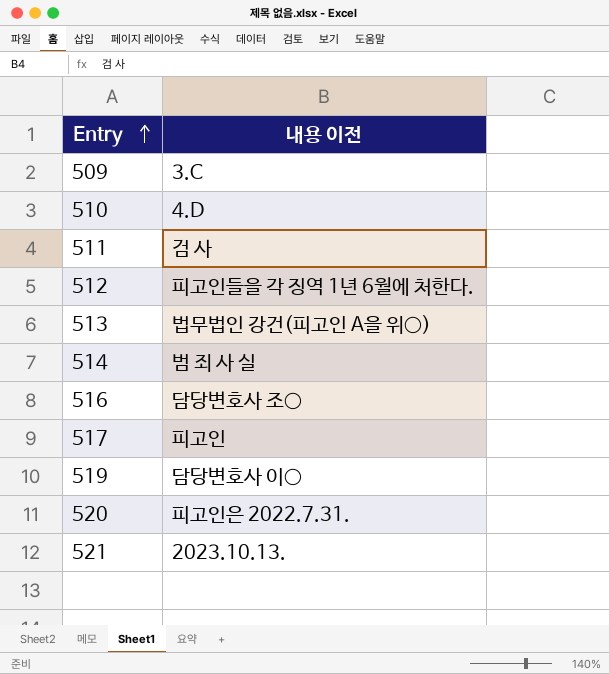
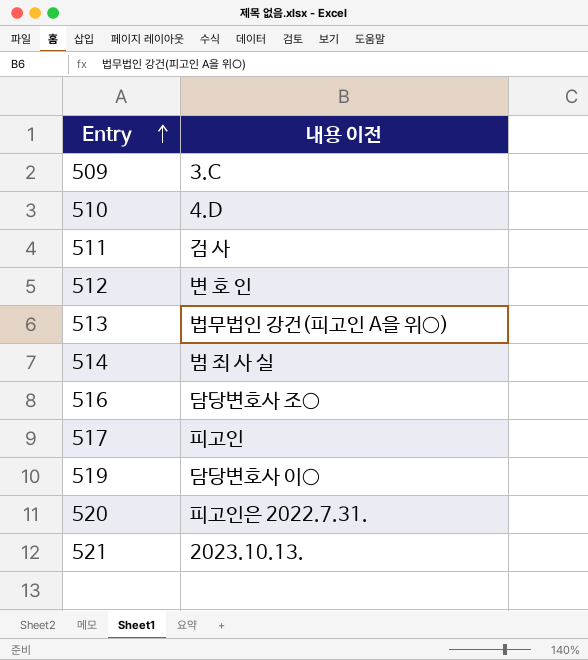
512 | 내용 이전: 피고인들을 각 징역 1년 6월에 처한다. -> 변 호 인

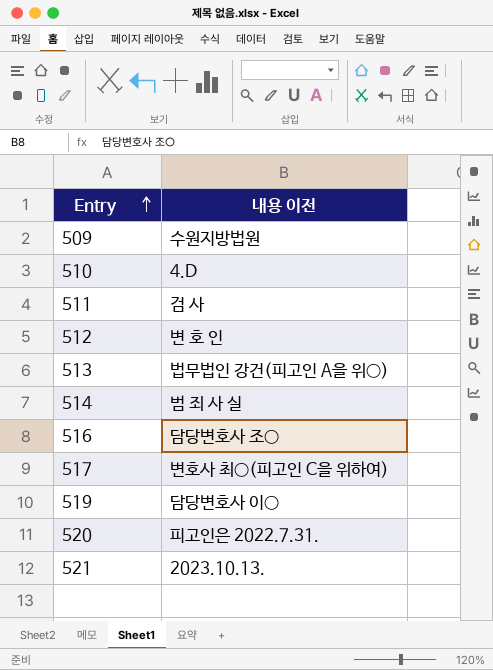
509 | 내용 이전: 3.C -> 수원지방법원
517 | 내용 이전: 피고인 -> 변호사 최○(피고인 C을 위하여)

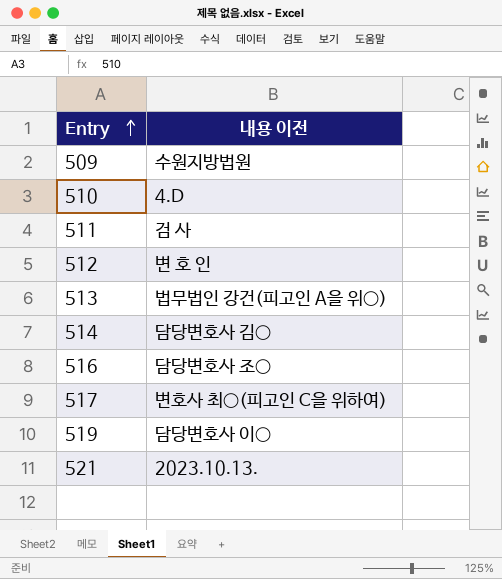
row 520: 피고인은 2022.7.31. -> none
514 | 내용 이전: 범 죄 사 실 -> 담당변호사 김○

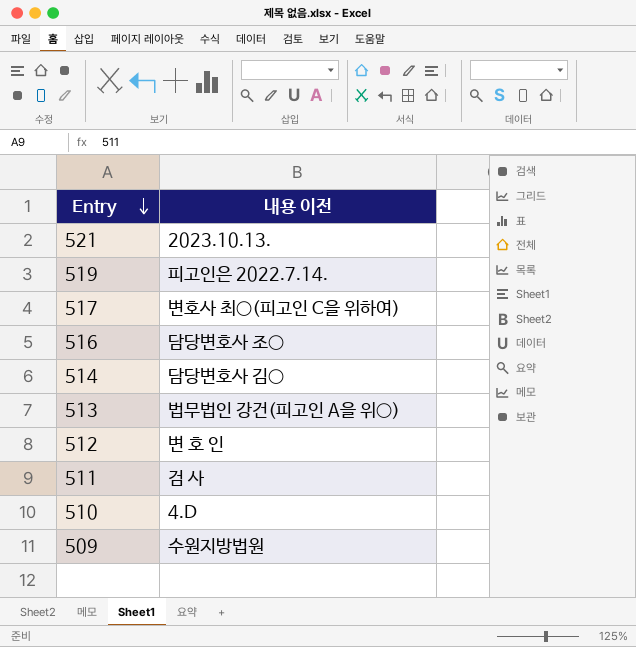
row order: Entry ascending -> Entry descending
519 | 내용 이전: 담당변호사 이○ -> 피고인은 2022.7.14.

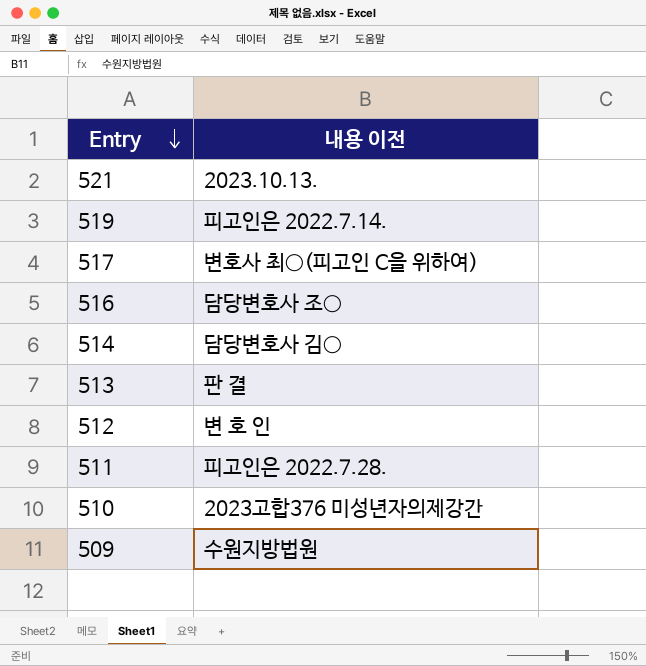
513 | 내용 이전: 법무법인 강건(피고인 A을 위○) -> 판 결
511 | 내용 이전: 검 사 -> 피고인은 2022.7.28.
510 | 내용 이전: 4.D -> 2023고합376 미성년자의제강간

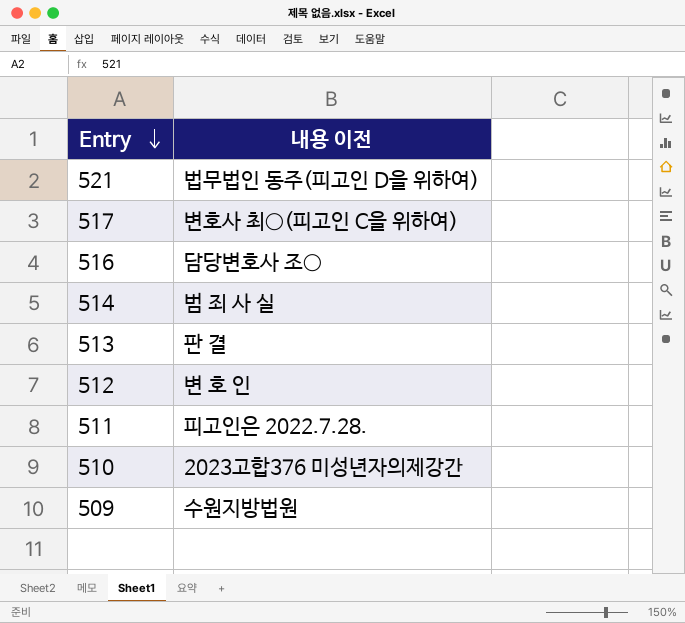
row 519: 피고인은 2022.7.14. -> none
521 | 내용 이전: 2023.10.13. -> 법무법인 동주(피고인 D을 위하여)
514 | 내용 이전: 담당변호사 김○ -> 범 죄 사 실

